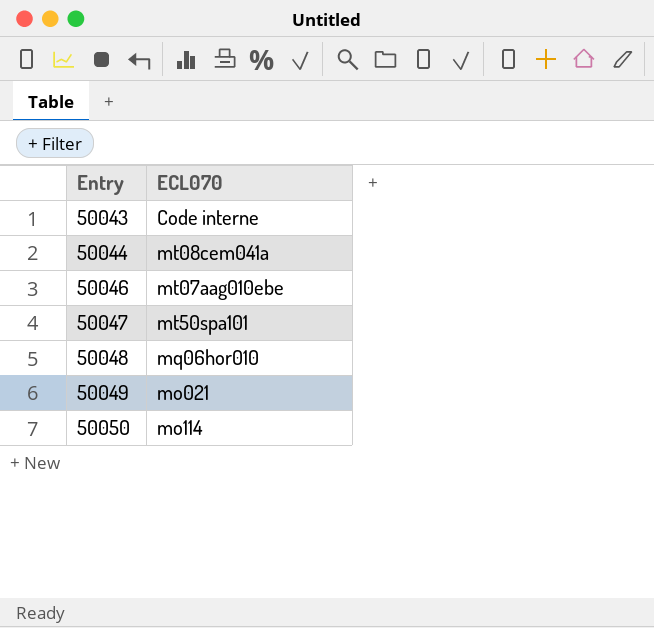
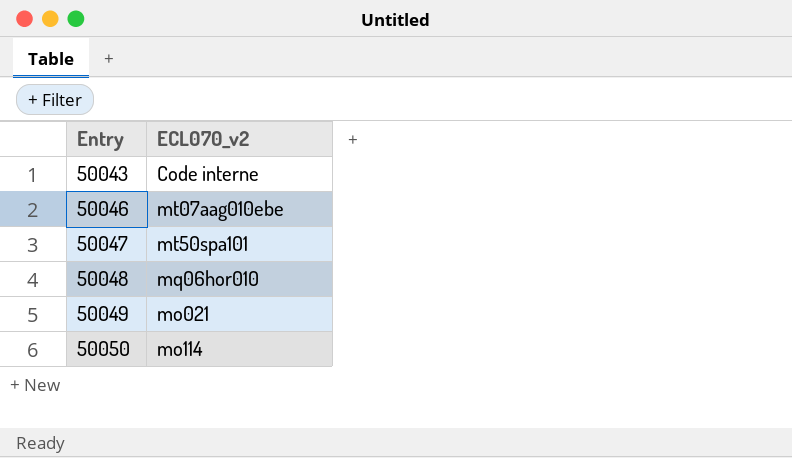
column name: ECL070 -> ECL070_v2
row 50044: mt08cem041a -> none

